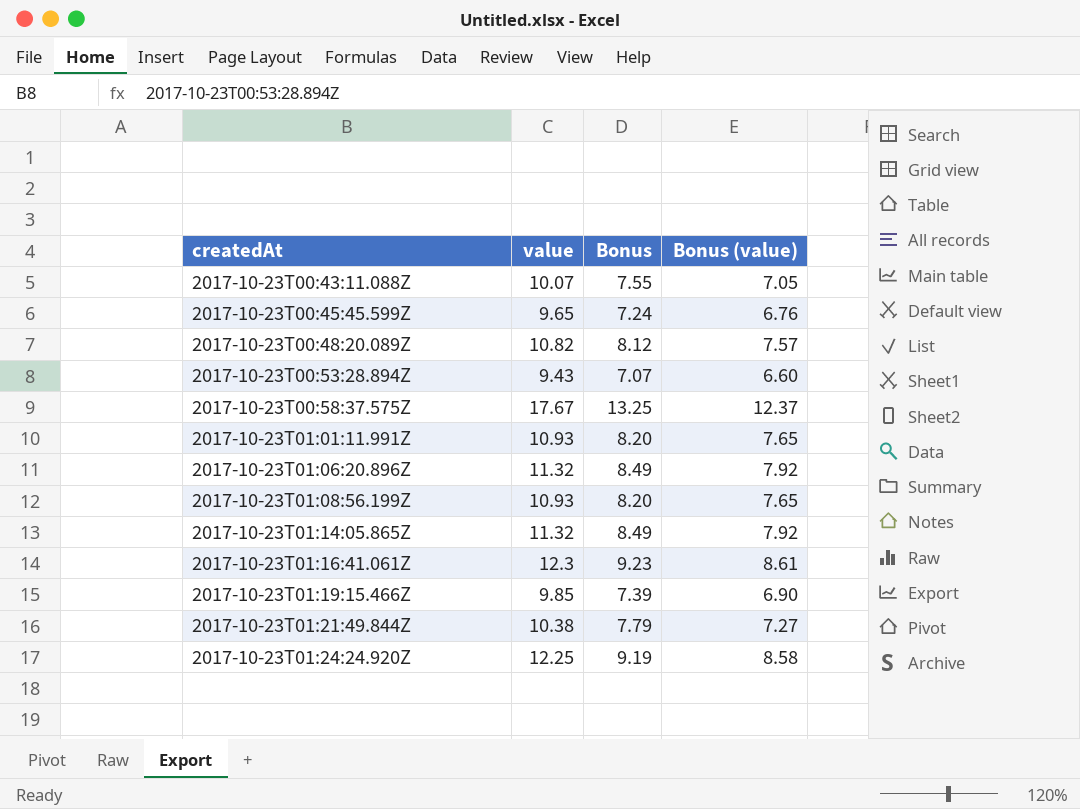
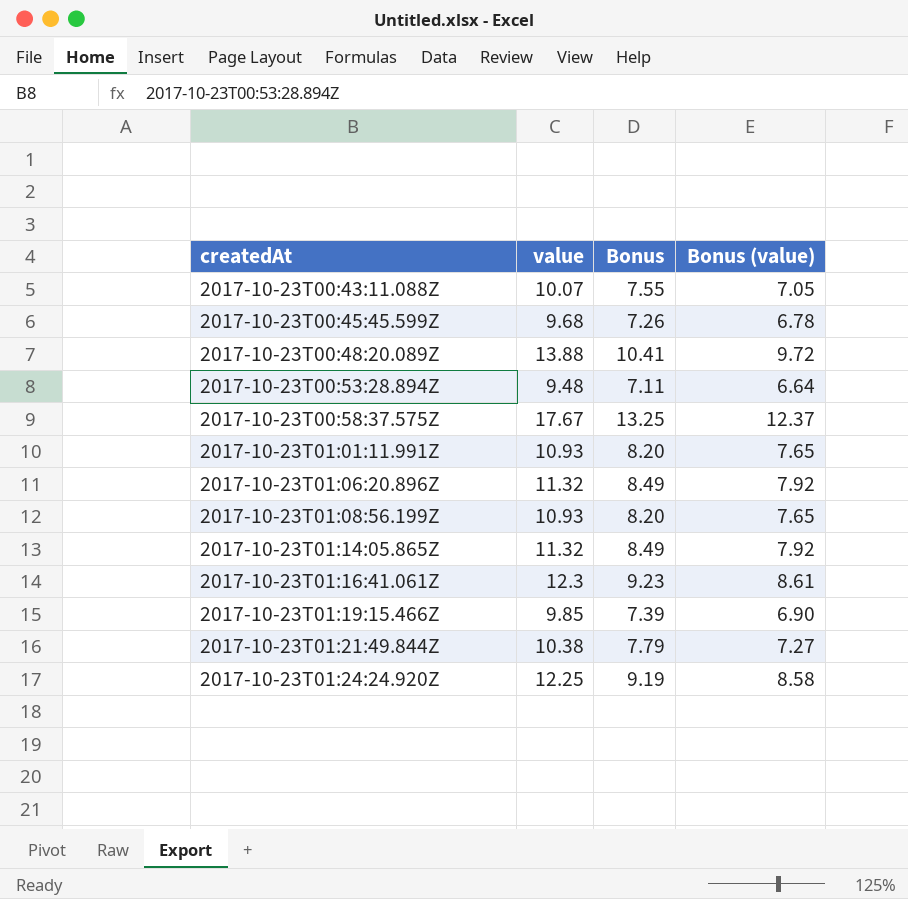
2017-10-23T00:45:45.599Z | value: 9.65 -> 9.68
2017-10-23T00:45:45.599Z | Bonus: 7.24 -> 7.26
2017-10-23T00:45:45.599Z | Bonus (value): 6.76 -> 6.78
2017-10-23T00:48:20.089Z | value: 10.82 -> 13.88
2017-10-23T00:48:20.089Z | Bonus: 8.12 -> 10.41
2017-10-23T00:48:20.089Z | Bonus (value): 7.57 -> 9.72
2017-10-23T00:53:28.894Z | value: 9.43 -> 9.48
2017-10-23T00:53:28.894Z | Bonus: 7.07 -> 7.11
2017-10-23T00:53:28.894Z | Bonus (value): 6.60 -> 6.64

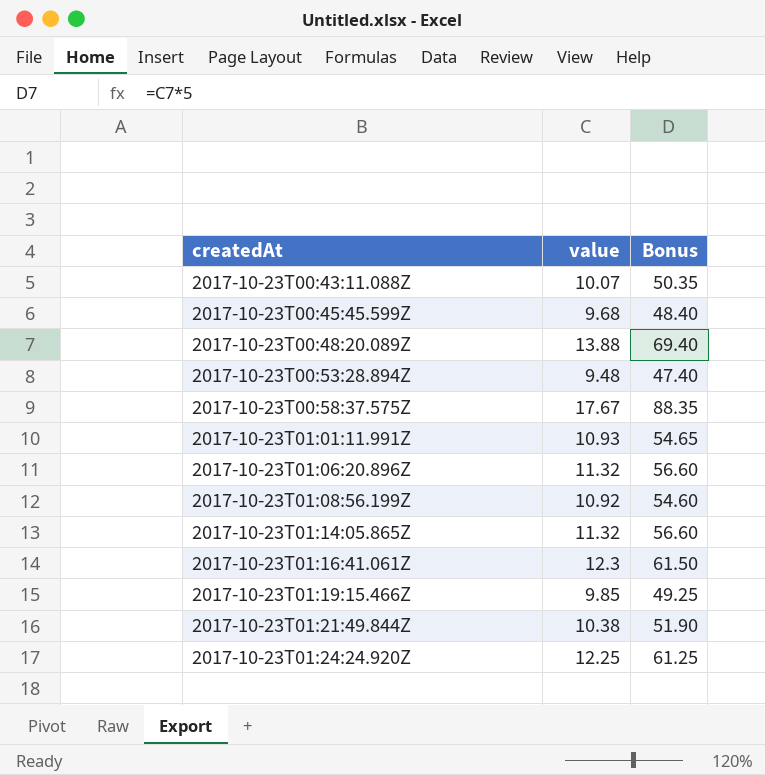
column Bonus (value) | formula: [value] * 0.7 -> none
column Bonus | formula: [value] * 0.75 -> [value] * 5
2017-10-23T01:08:56.199Z | value: 10.93 -> 10.92

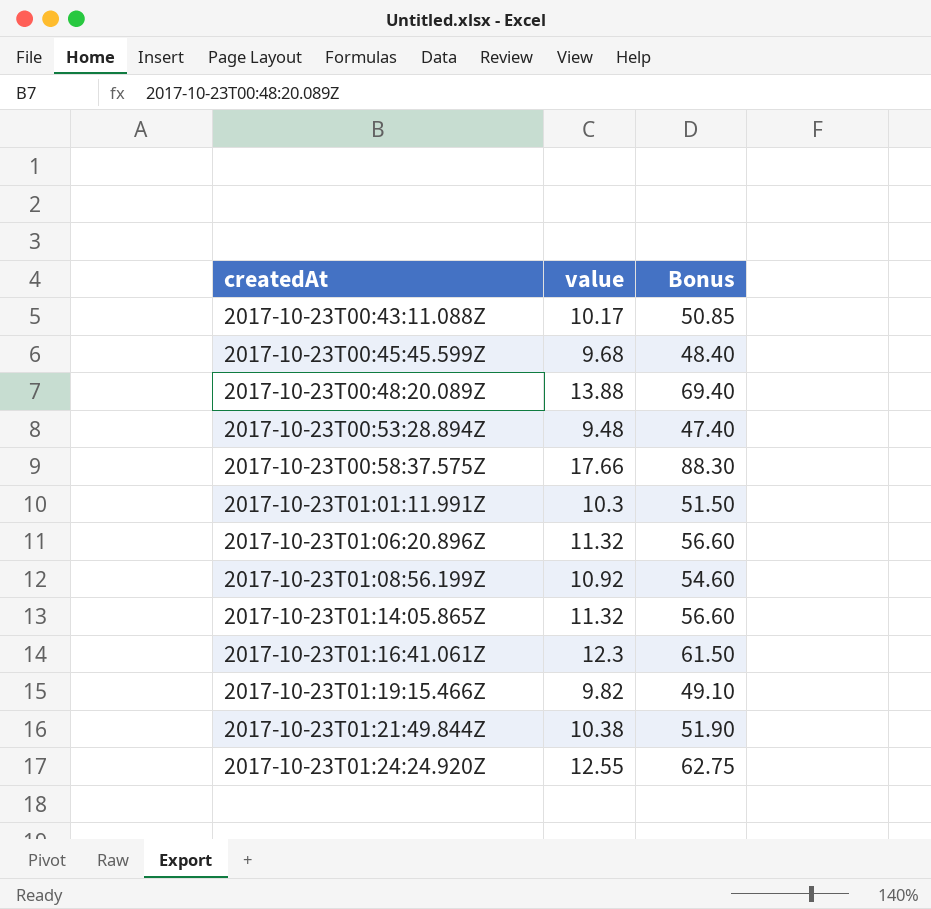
2017-10-23T00:43:11.088Z | value: 10.07 -> 10.17
2017-10-23T00:43:11.088Z | Bonus: 50.35 -> 50.85
2017-10-23T00:58:37.575Z | value: 17.67 -> 17.66
2017-10-23T00:58:37.575Z | Bonus: 88.35 -> 88.30
2017-10-23T01:01:11.991Z | value: 10.93 -> 10.3
2017-10-23T01:01:11.991Z | Bonus: 54.65 -> 51.50
2017-10-23T01:19:15.466Z | value: 9.85 -> 9.82
2017-10-23T01:19:15.466Z | Bonus: 49.25 -> 49.10
2017-10-23T01:24:24.920Z | value: 12.25 -> 12.55
2017-10-23T01:24:24.920Z | Bonus: 61.25 -> 62.75

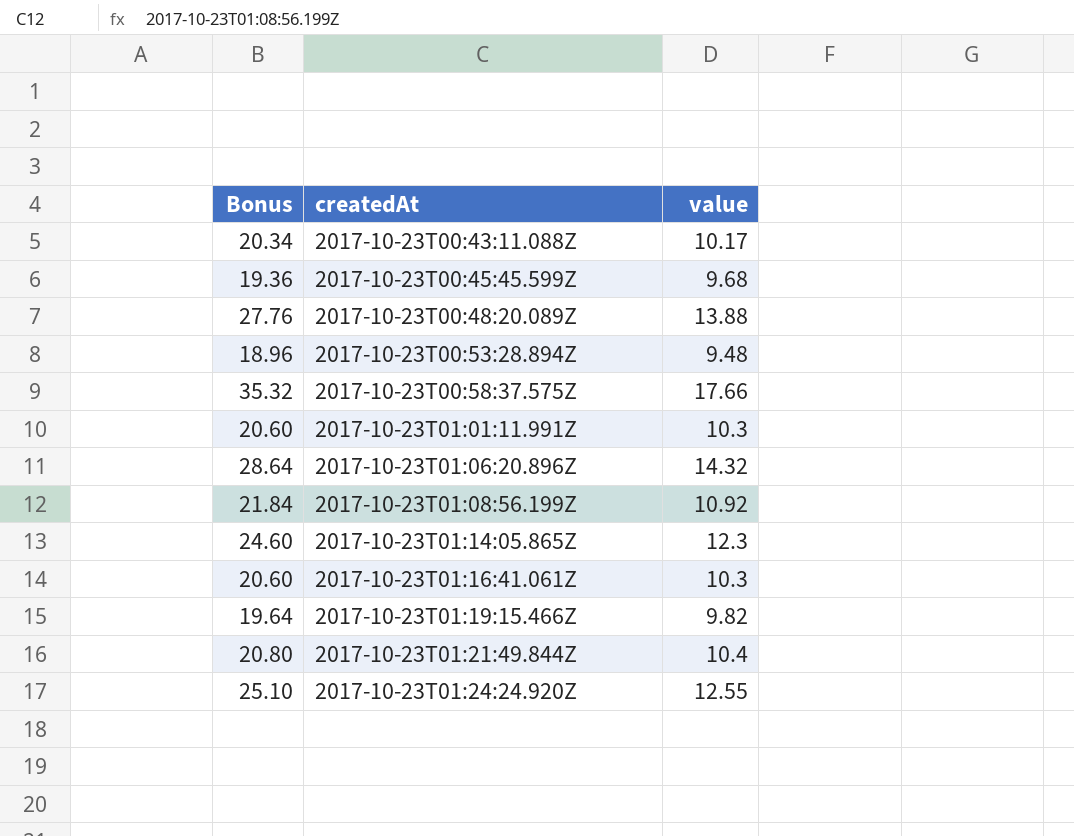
column Bonus | formula: [value] * 5 -> [value] * 2
column Bonus | position: 3 -> 1
2017-10-23T01:06:20.896Z | value: 11.32 -> 14.32
2017-10-23T01:14:05.865Z | value: 11.32 -> 12.3
2017-10-23T01:16:41.061Z | value: 12.3 -> 10.3
2017-10-23T01:21:49.844Z | value: 10.38 -> 10.4

